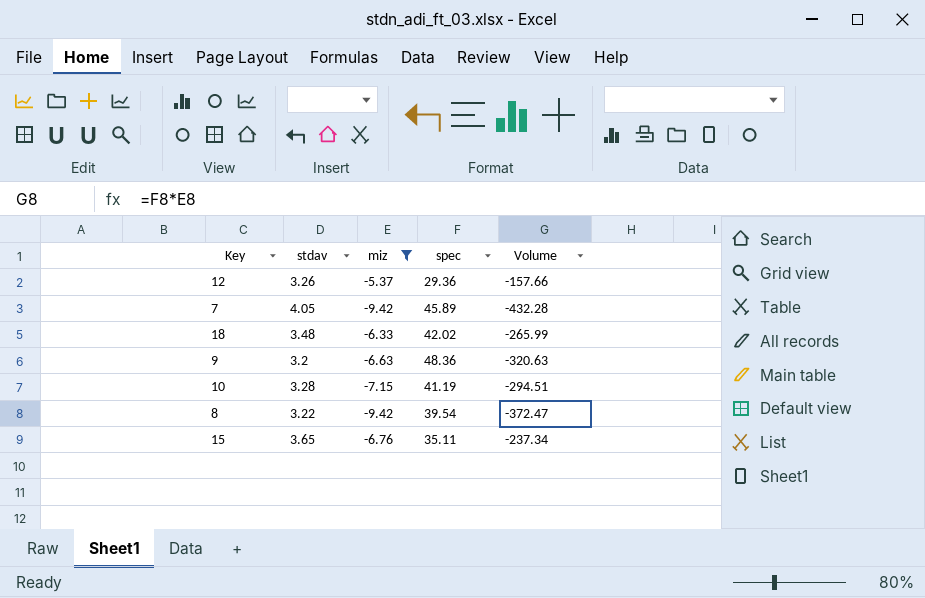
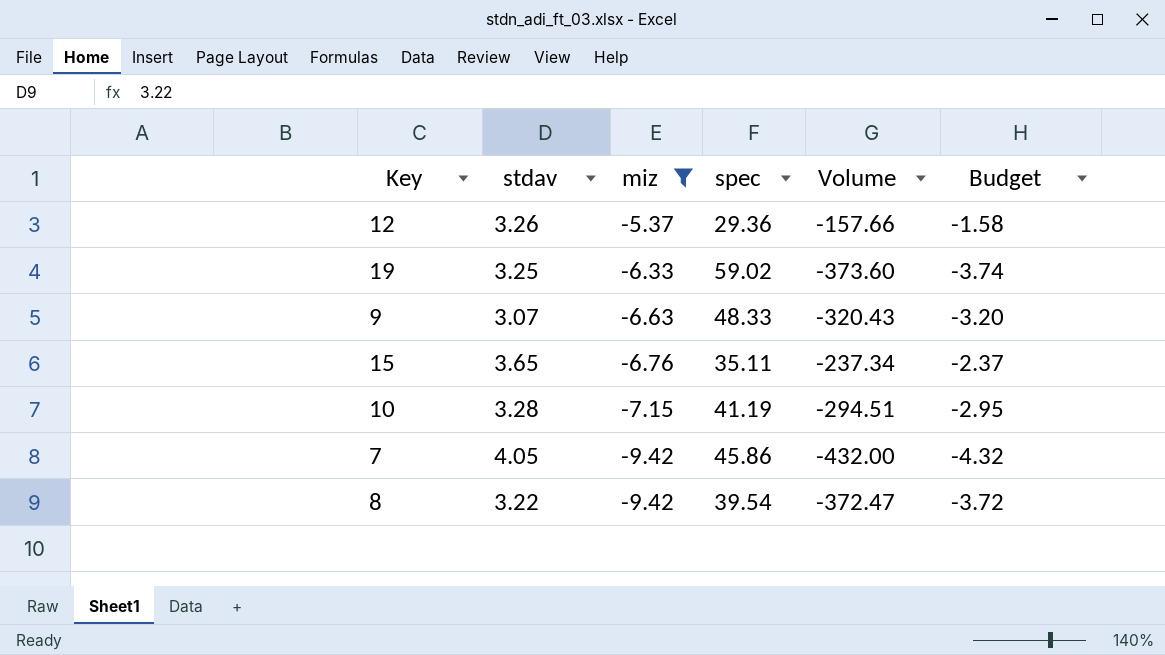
row order: none -> miz descending
column Budget | formula: none -> [Volume] * 0.01
row 18: 3.48 | -6.33 | 42.02 | -265.99 -> none
row 19: none -> 3.25 | -6.33 | 59.02 | -373.60 | -3.74
9 | stdav: 3.2 -> 3.07
9 | spec: 48.36 -> 48.33
9 | Volume: -320.63 -> -320.43
7 | spec: 45.89 -> 45.86
7 | Volume: -432.28 -> -432.00

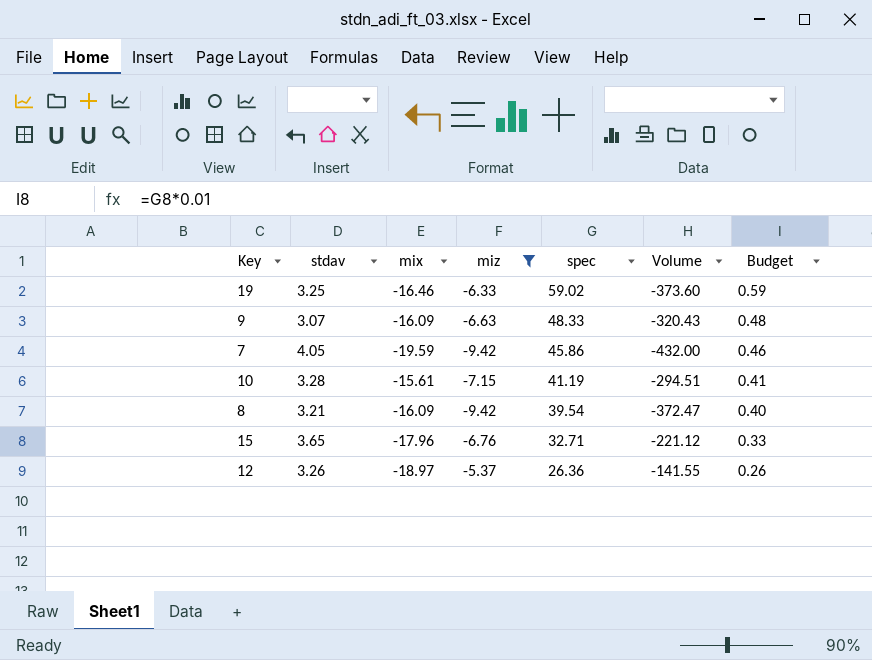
row order: miz descending -> spec descending
column mix | position: none -> 3
column Budget | formula: [Volume] * 0.01 -> [spec] * 0.01
8 | stdav: 3.22 -> 3.21
15 | spec: 35.11 -> 32.71
15 | Volume: -237.34 -> -221.12
12 | spec: 29.36 -> 26.36
12 | Volume: -157.66 -> -141.55

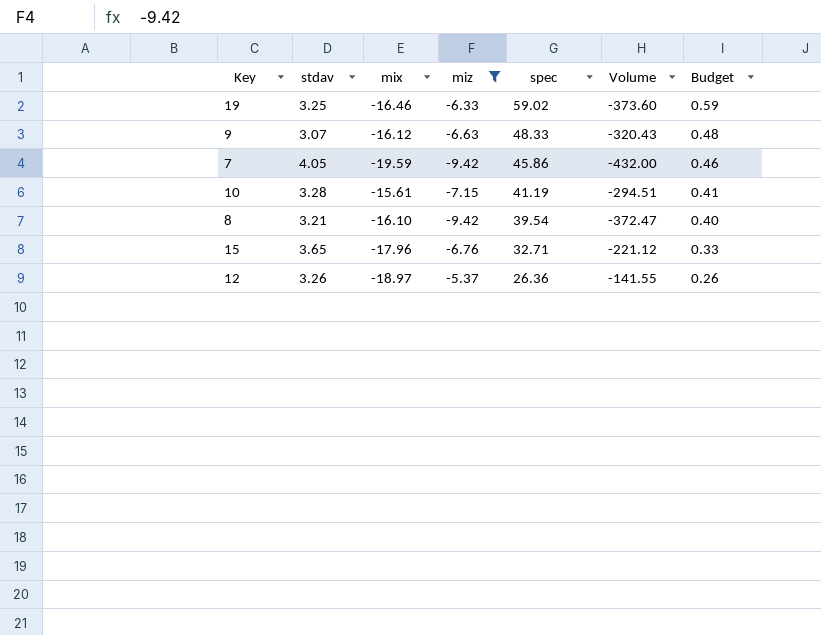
9 | mix: -16.09 -> -16.12
8 | mix: -16.09 -> -16.10

